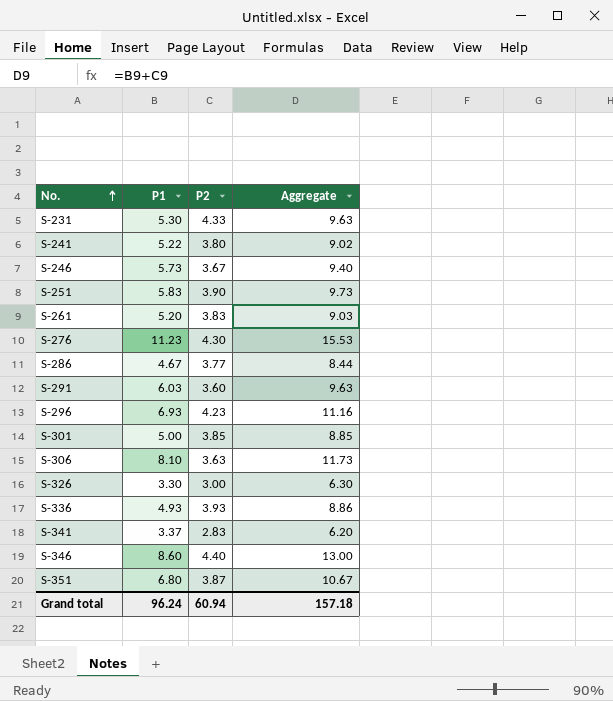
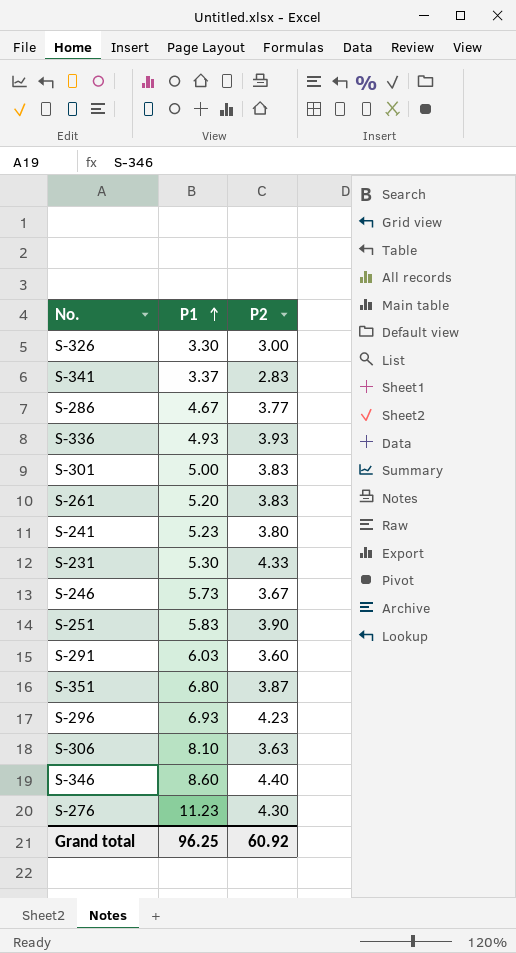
row order: No. ascending -> P1 ascending
column Aggregate | formula: [P1] + [P2] -> none
S-301 | P2: 3.85 -> 3.83
S-241 | P1: 5.22 -> 5.23
Grand total | P1: 96.24 -> 96.25
Grand total | P2: 60.94 -> 60.92

